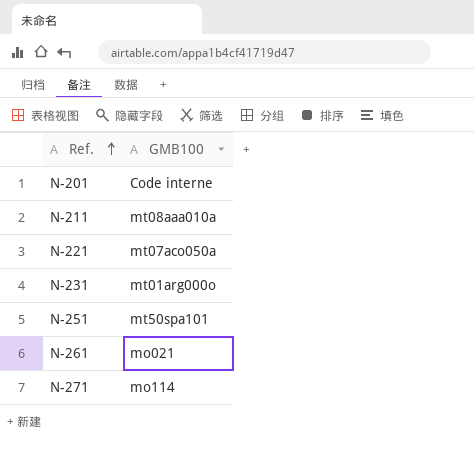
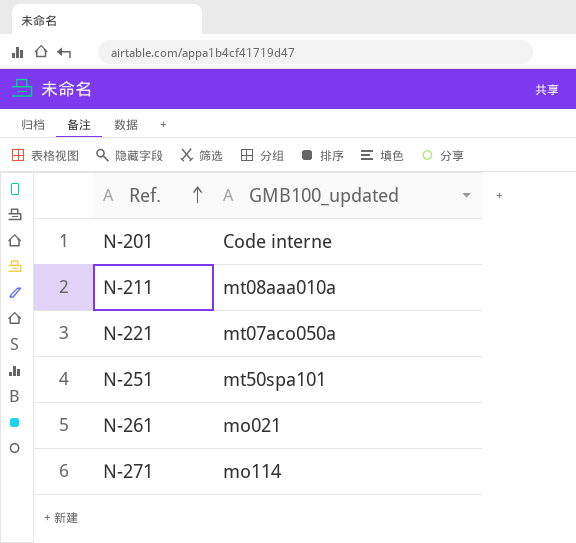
column name: GMB100 -> GMB100_updated
row N-231: mt01arg000o -> none

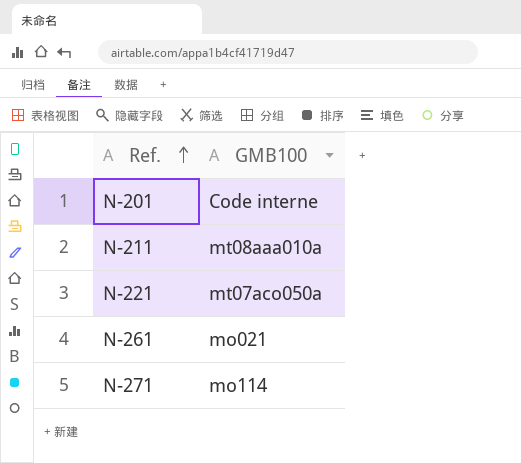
column name: GMB100_updated -> GMB100
row N-251: mt50spa101 -> none

